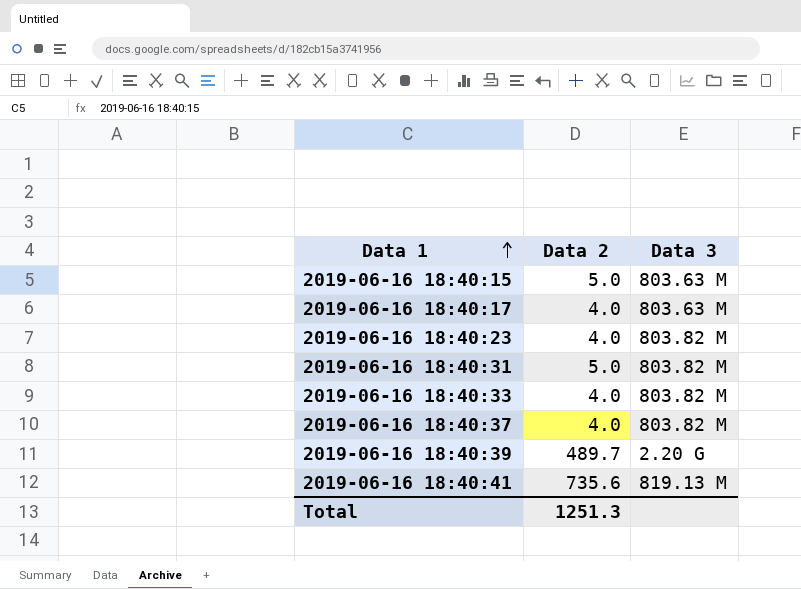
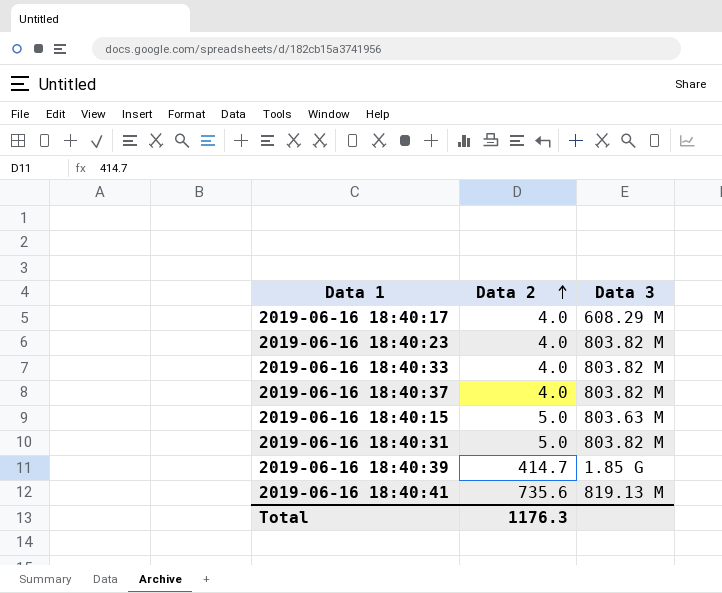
row order: Data 1 ascending -> Data 2 ascending
2019-06-16 18:40:17 | Data 3: 803.63 M -> 608.29 M
2019-06-16 18:40:39 | Data 2: 489.7 -> 414.7
2019-06-16 18:40:39 | Data 3: 2.20 G -> 1.85 G
Total | Data 2: 1251.3 -> 1176.3

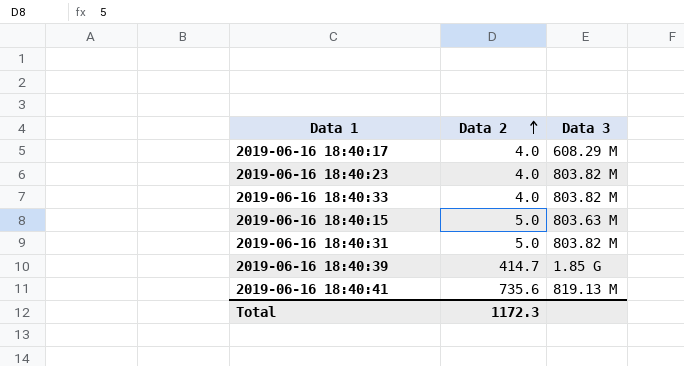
row 2019-06-16 18:40:37: 4.0 | 803.82 M -> none
Total | Data 2: 1176.3 -> 1172.3

